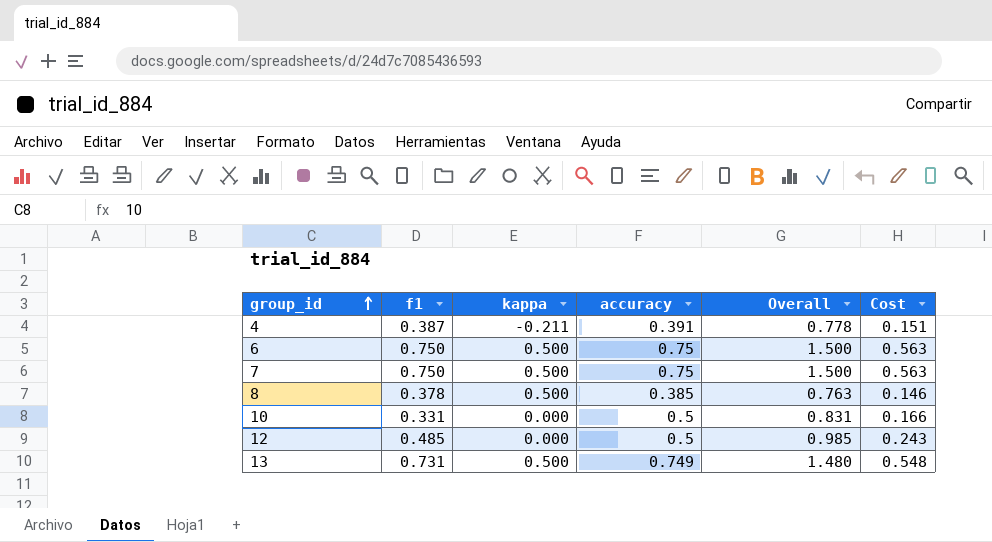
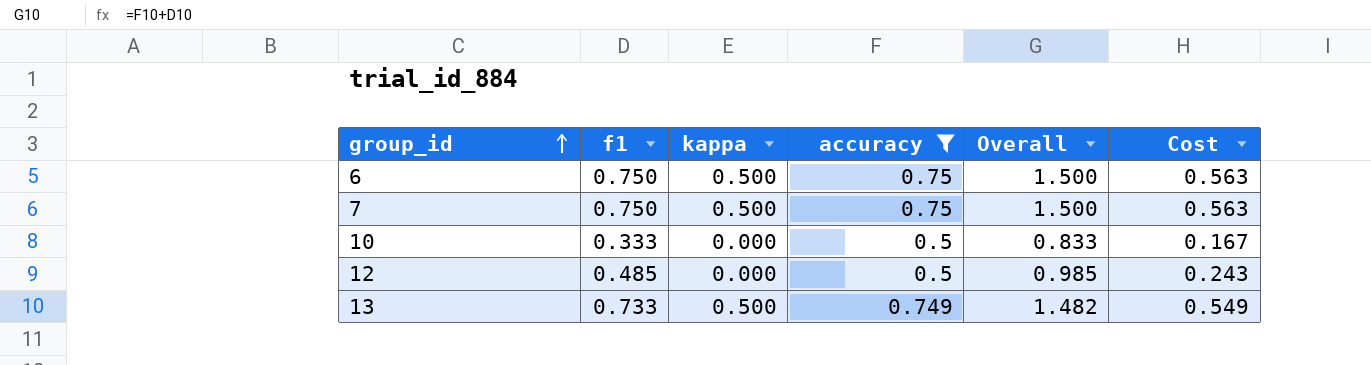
filter: none -> accuracy >= 0.5
10 | f1: 0.331 -> 0.333
10 | Overall: 0.831 -> 0.833
10 | Cost: 0.166 -> 0.167
13 | f1: 0.731 -> 0.733
13 | Overall: 1.480 -> 1.482
13 | Cost: 0.548 -> 0.549

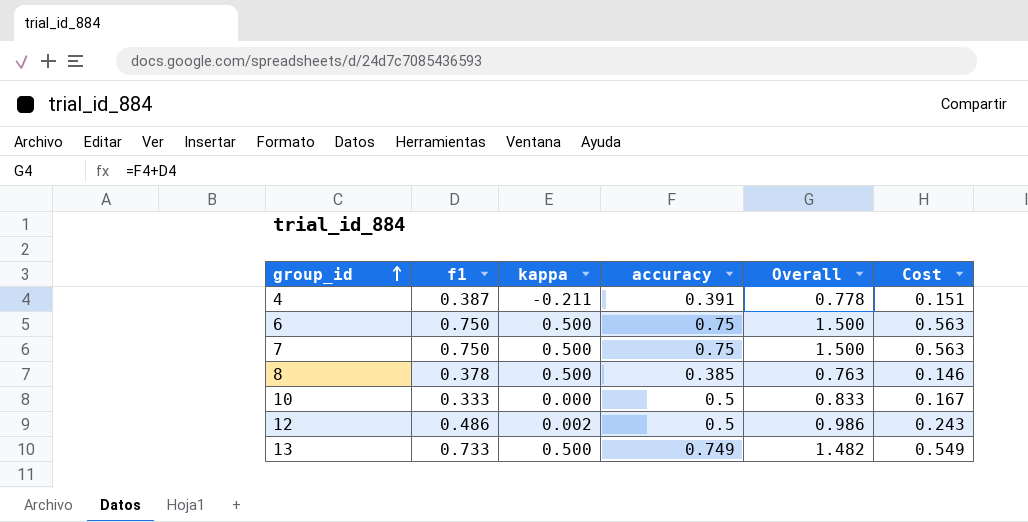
filter: accuracy >= 0.5 -> none
12 | f1: 0.485 -> 0.486
12 | kappa: 0.000 -> 0.002
12 | Overall: 0.985 -> 0.986

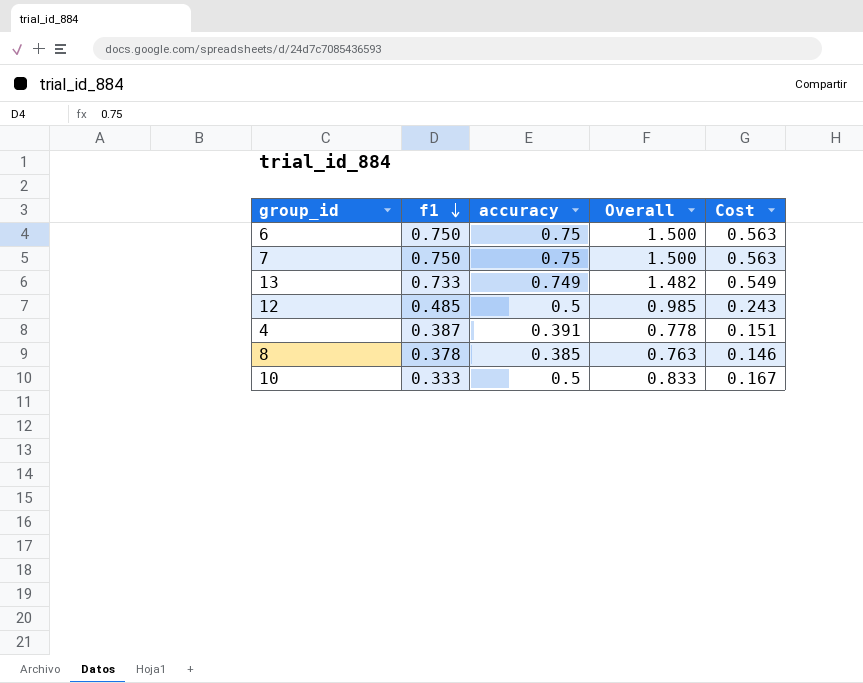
row order: group_id ascending -> f1 descending
column kappa | position: 3 -> none
12 | f1: 0.486 -> 0.485
12 | Overall: 0.986 -> 0.985

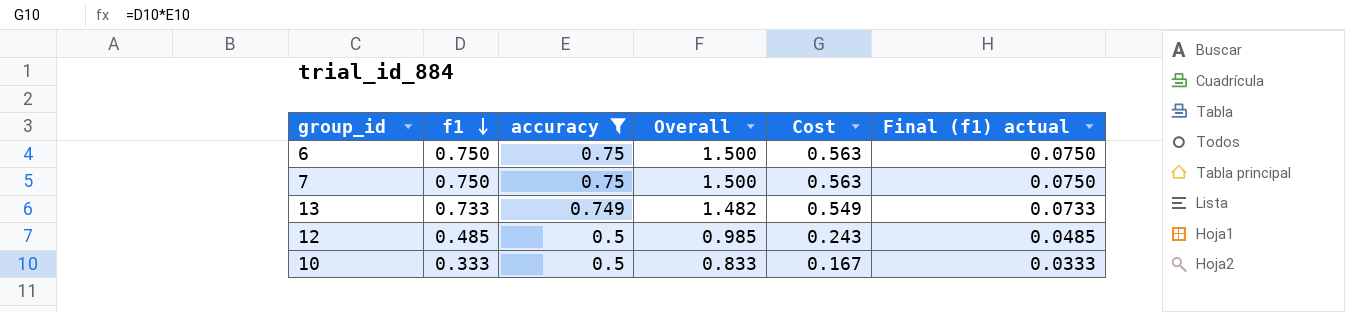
filter: none -> accuracy >= 0.5
column Final (f1) actual | formula: none -> [f1] * 0.1

